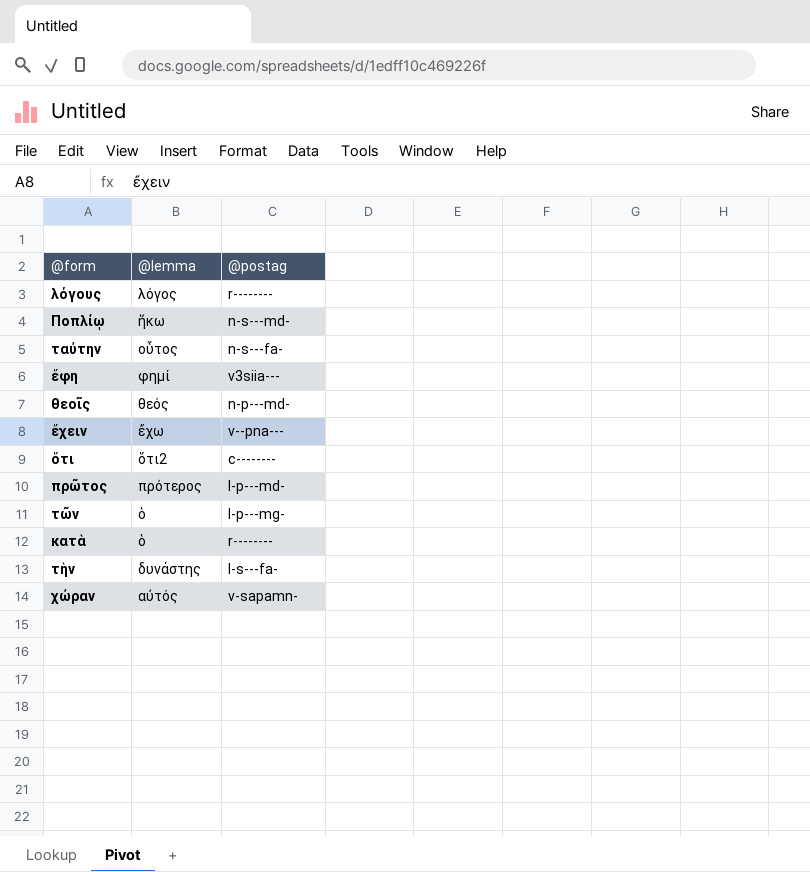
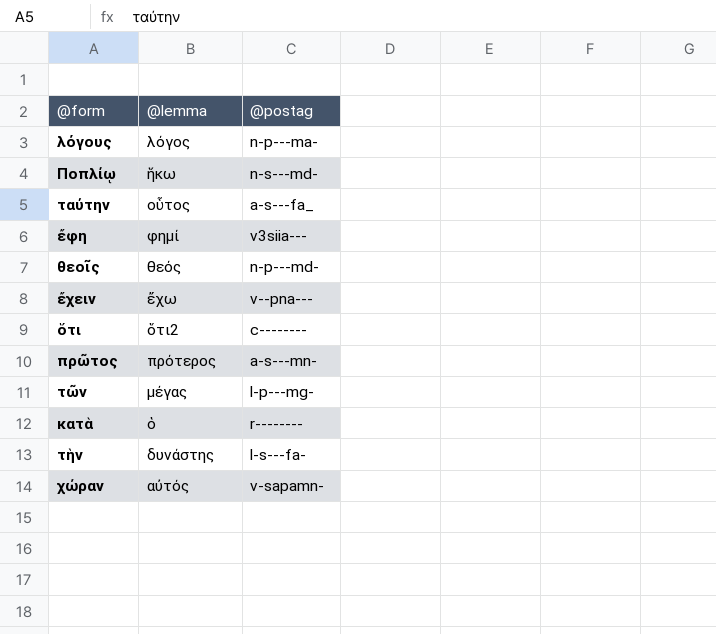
λόγους | @postag: r-------- -> n-p---ma-
ταύτην | @postag: n-s---fa- -> a-s---fa_
πρῶτος | @postag: l-p---md- -> a-s---mn-
τῶν | @lemma: ὁ -> μέγας

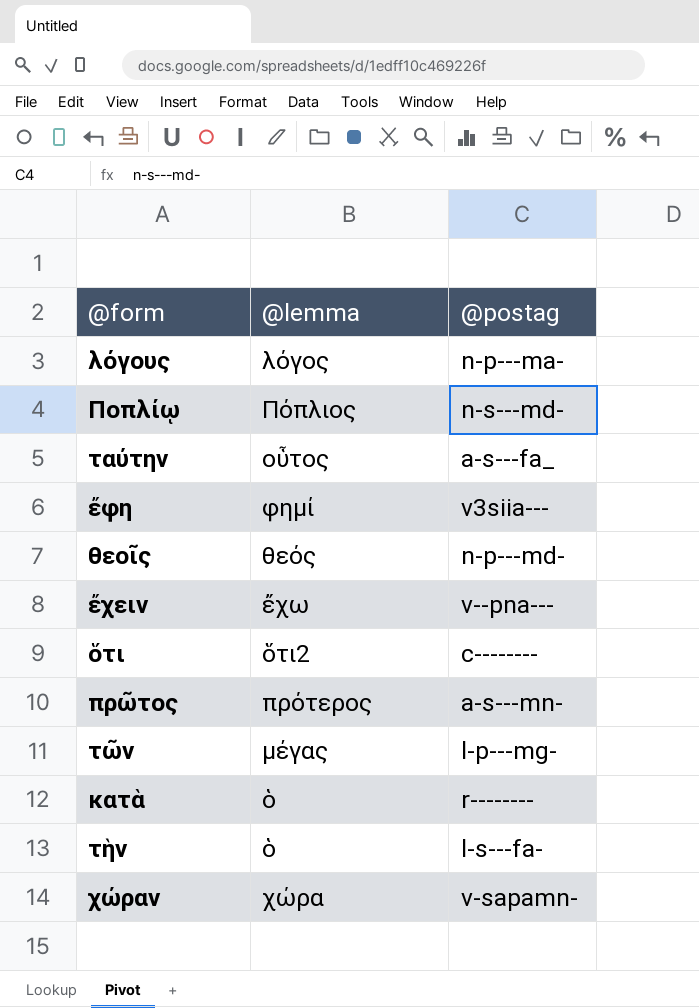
Ποπλίῳ | @lemma: ἥκω -> Πόπλιος
τὴν | @lemma: δυνάστης -> ὁ
χώραν | @lemma: αὐτός -> χώρα

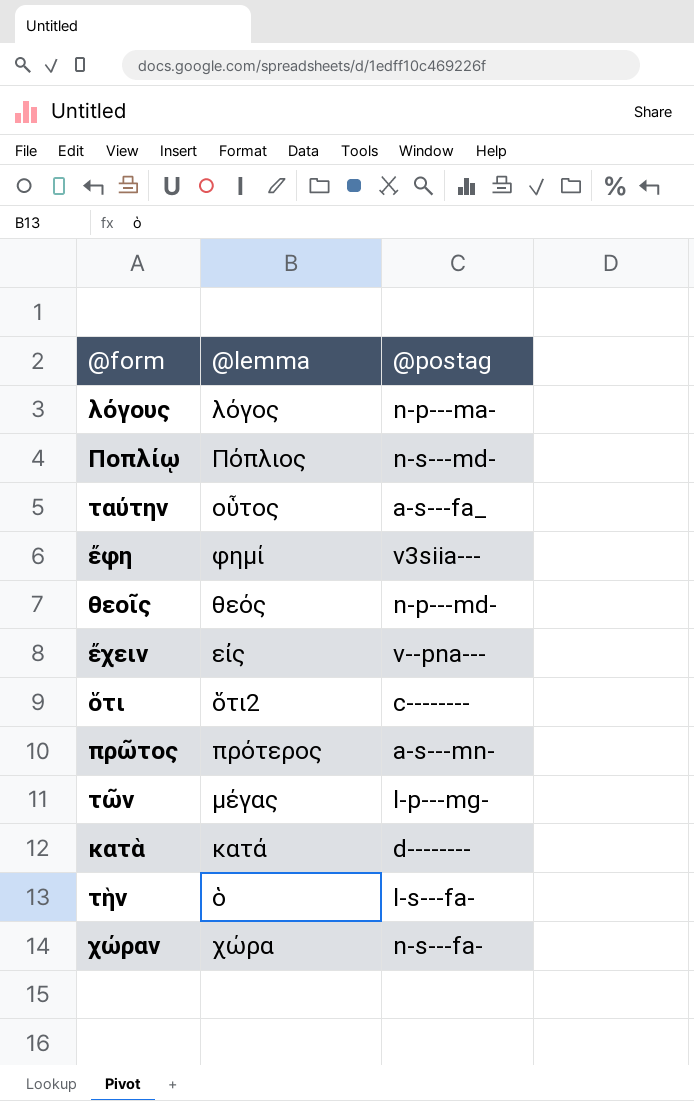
ἔχειν | @lemma: ἔχω -> εἰς
κατὰ | @lemma: ὁ -> κατά
κατὰ | @postag: r-------- -> d--------
χώραν | @postag: v-sapamn- -> n-s---fa-

